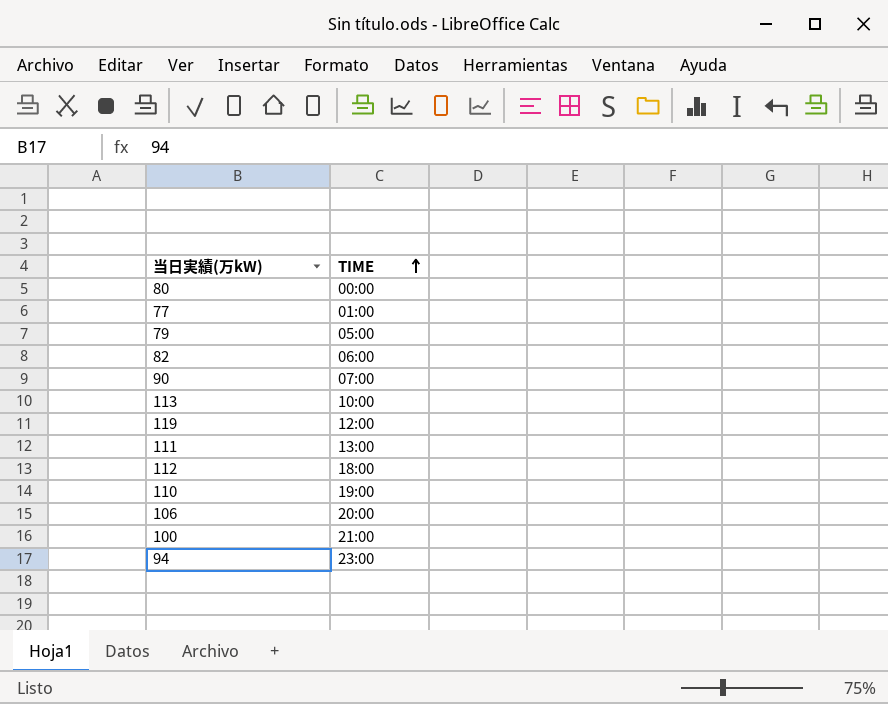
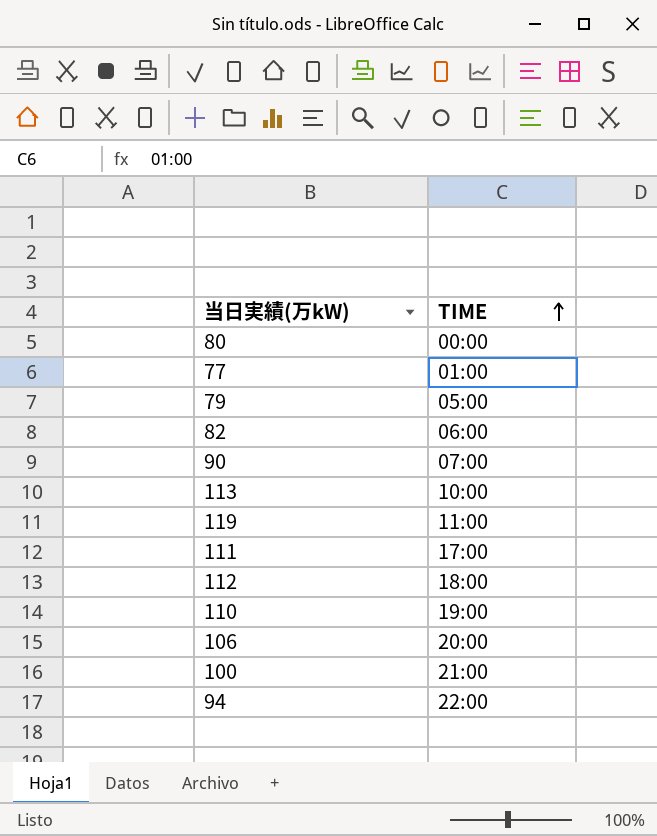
119 | TIME: 12:00 -> 11:00
111 | TIME: 13:00 -> 17:00
94 | TIME: 23:00 -> 22:00

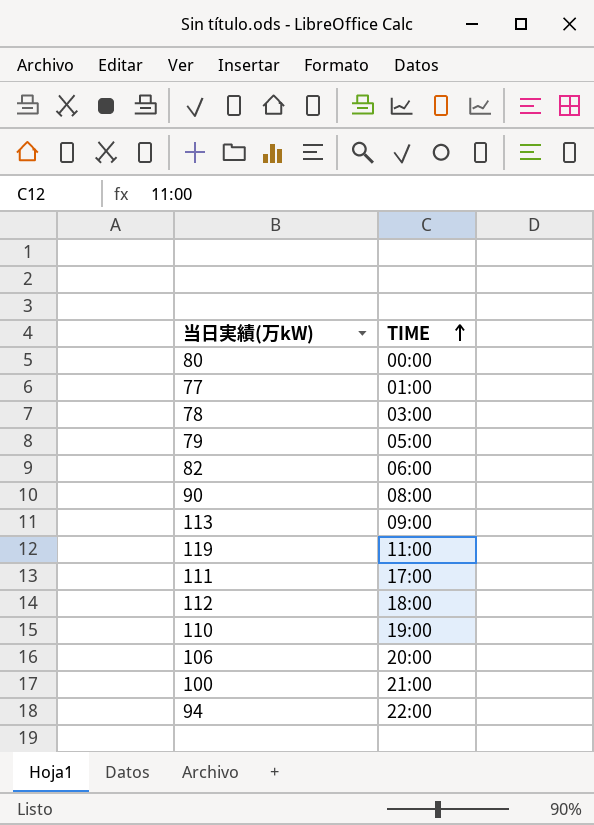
row 78: none -> 03:00
90 | TIME: 07:00 -> 08:00
113 | TIME: 10:00 -> 09:00

